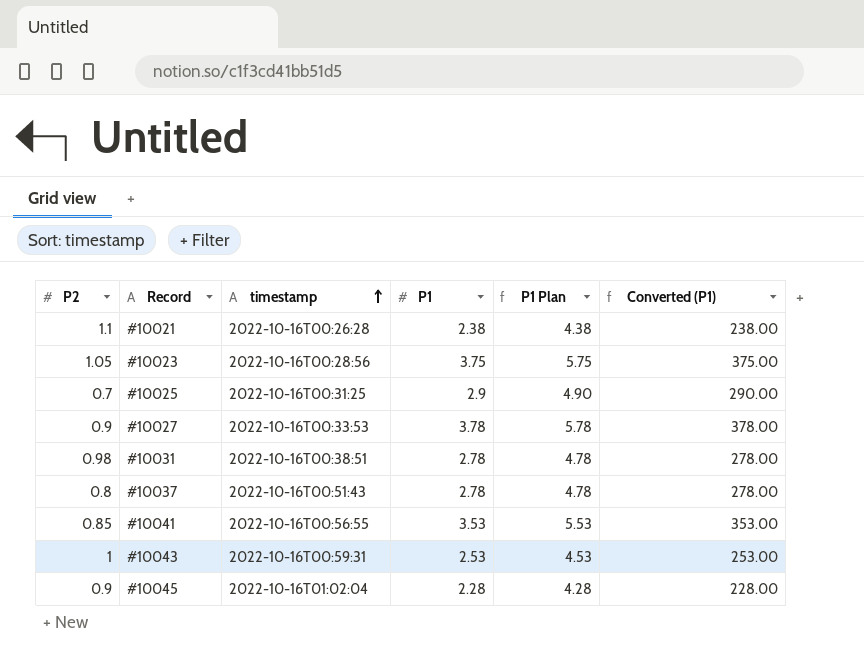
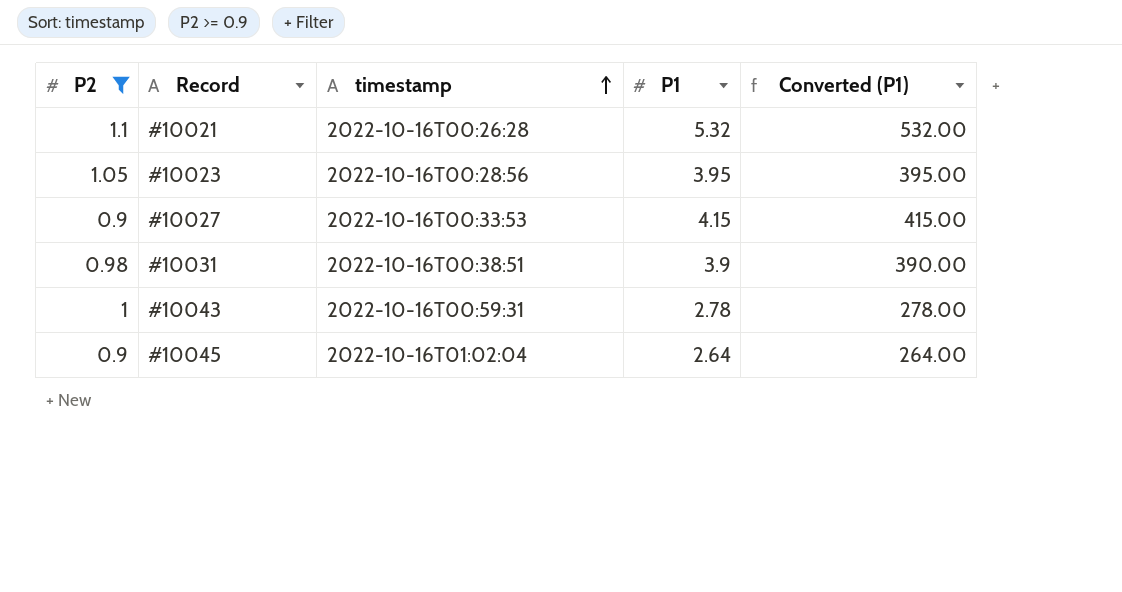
filter: none -> P2 >= 0.9
column P1 Plan | formula: [P1] + 2 -> none
#10021 | P1: 2.38 -> 5.32
#10021 | Converted (P1): 238.00 -> 532.00
#10023 | P1: 3.75 -> 3.95
#10023 | Converted (P1): 375.00 -> 395.00
#10027 | P1: 3.78 -> 4.15
#10027 | Converted (P1): 378.00 -> 415.00
#10031 | P1: 2.78 -> 3.9
#10031 | Converted (P1): 278.00 -> 390.00
#10043 | P1: 2.53 -> 2.78
#10043 | Converted (P1): 253.00 -> 278.00
#10045 | P1: 2.28 -> 2.64
#10045 | Converted (P1): 228.00 -> 264.00

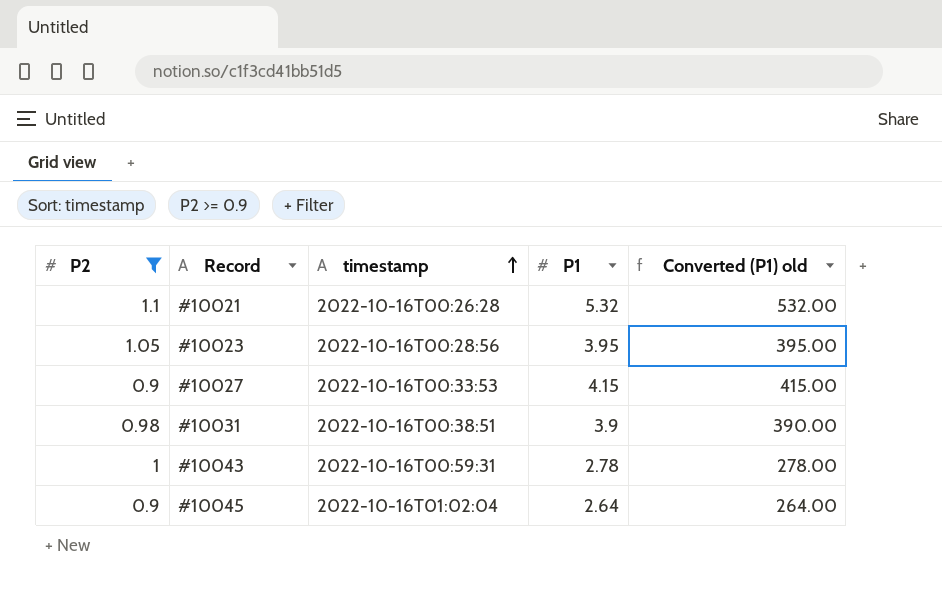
column name: Converted (P1) -> Converted (P1) old

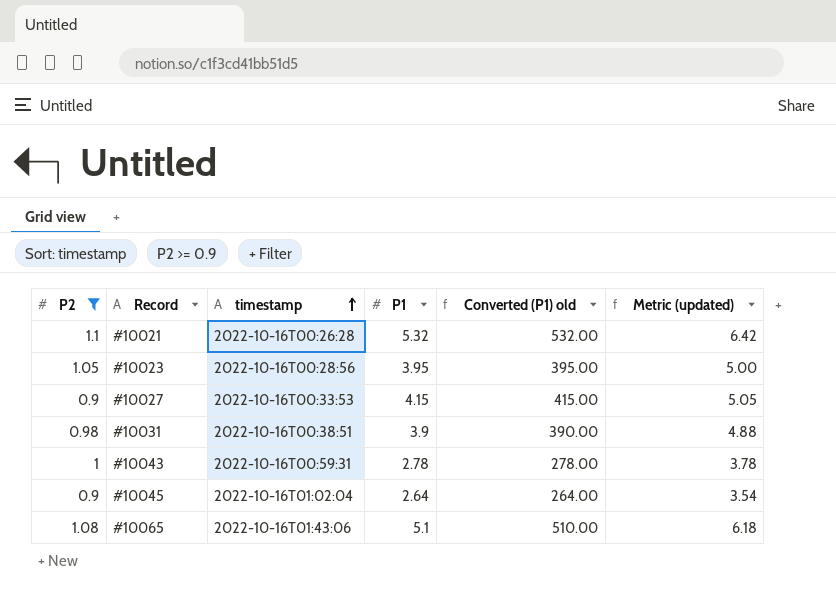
column Metric (updated) | formula: none -> [P2] + [P1]
row #10065: none -> 1.08 | 2022-10-16T01:43:06 | 5.1 | 510.00 | 6.18

